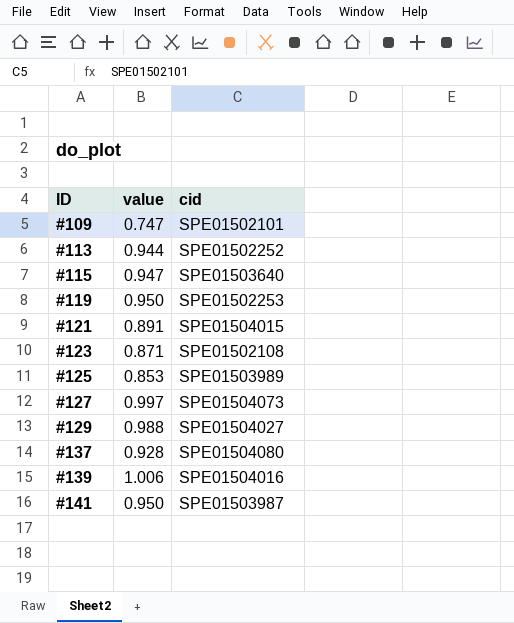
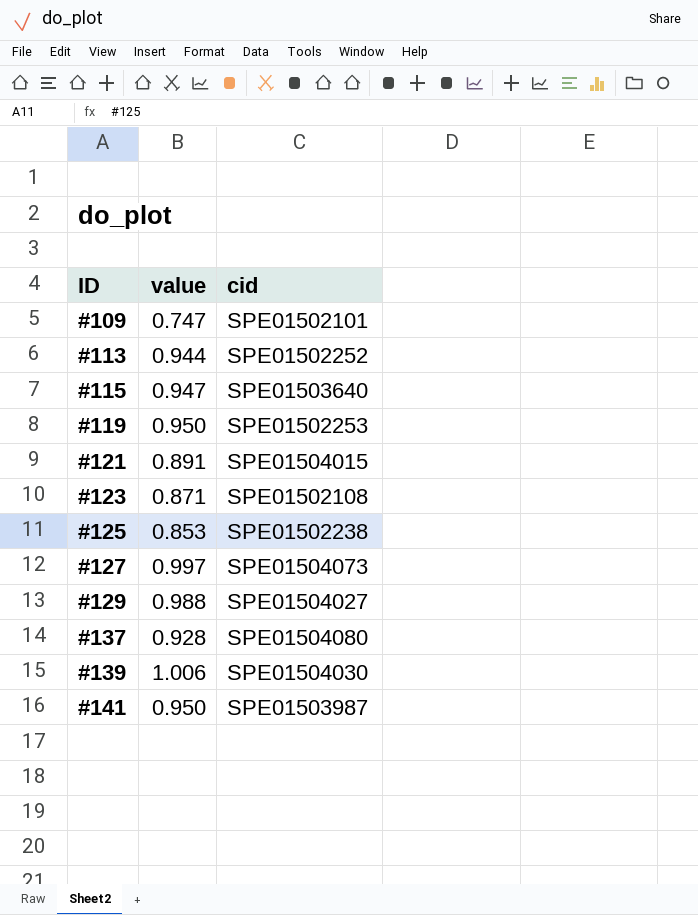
#125 | cid: SPE01503989 -> SPE01502238
#139 | cid: SPE01504016 -> SPE01504030

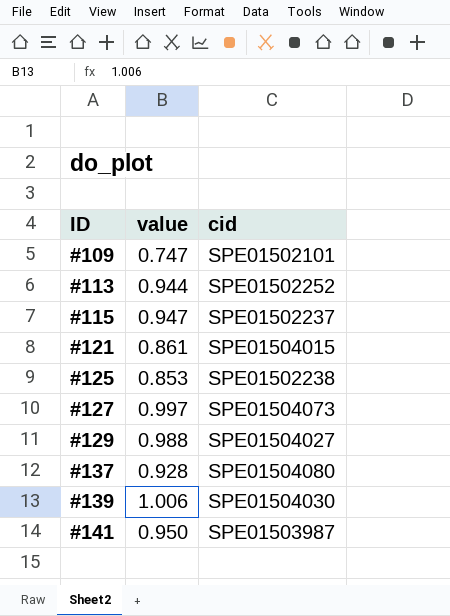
row #119: 0.950 | SPE01502253 -> none
row #123: 0.871 | SPE01502108 -> none
#115 | cid: SPE01503640 -> SPE01502237
#121 | value: 0.891 -> 0.861

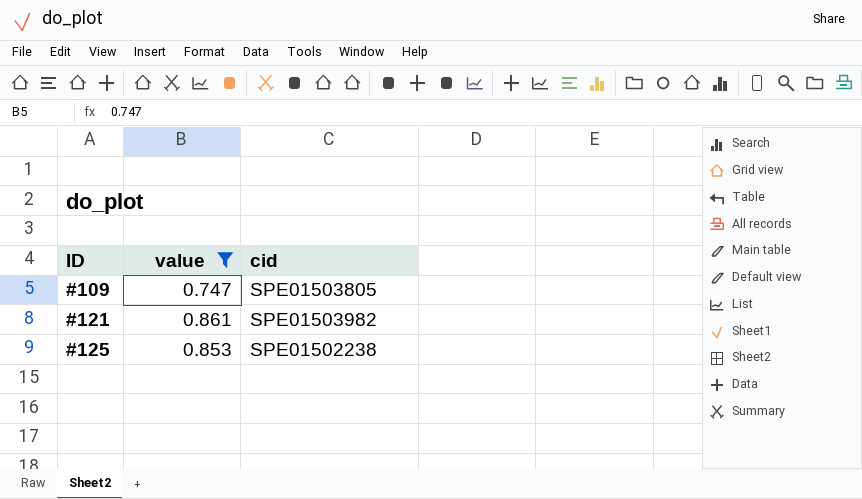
filter: none -> value <= 0.861
#109 | cid: SPE01502101 -> SPE01503805
#121 | cid: SPE01504015 -> SPE01503982

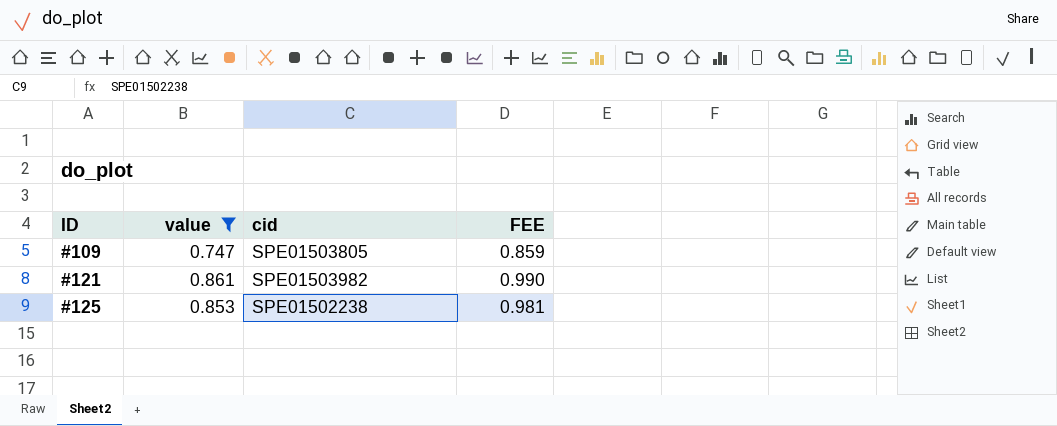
column FEE | formula: none -> [value] * 1.15

